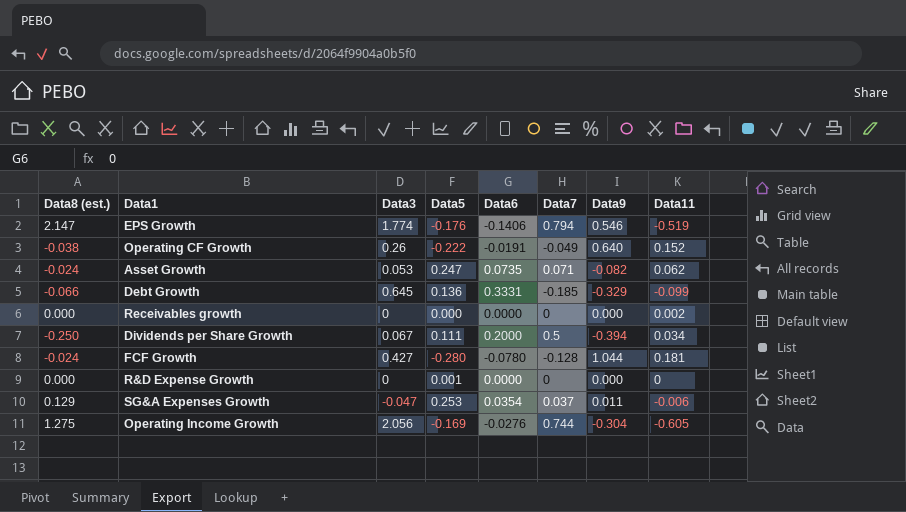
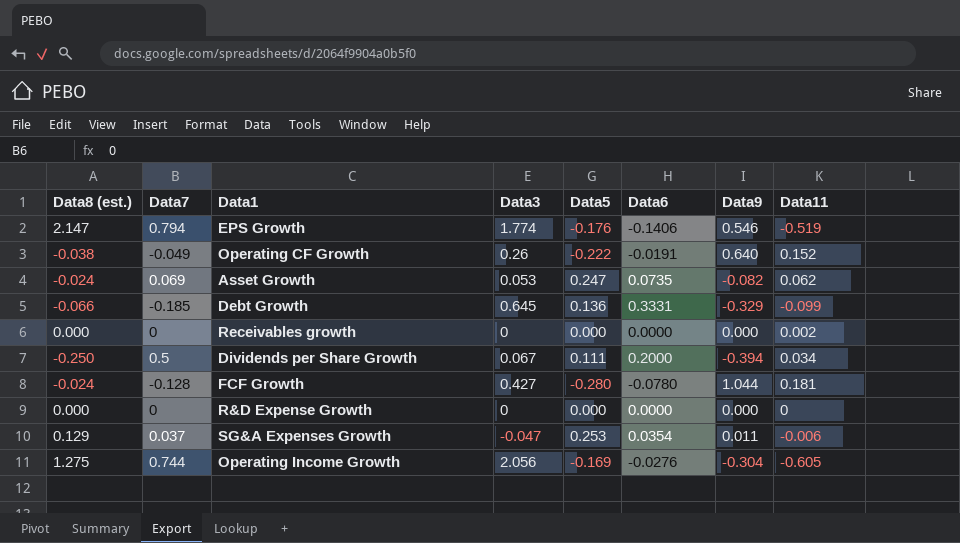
column Data7 | position: 6 -> 2
Asset Growth | Data7: 0.071 -> 0.069
R&D Expense Growth | Data5: 0.001 -> 0.000

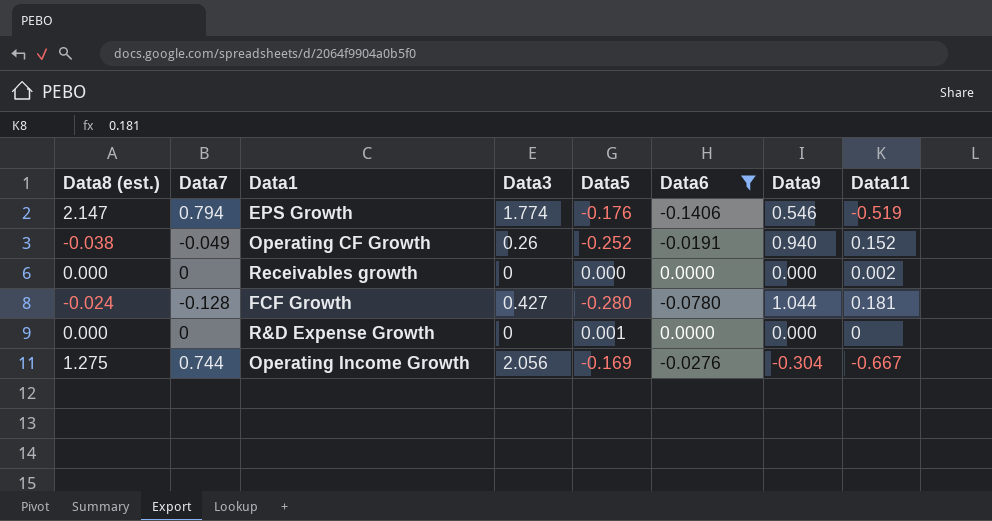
filter: none -> Data6 <= 0.0000
Operating CF Growth | Data5: -0.222 -> -0.252
Operating CF Growth | Data9: 0.640 -> 0.940
R&D Expense Growth | Data5: 0.000 -> 0.001
Operating Income Growth | Data11: -0.605 -> -0.667

